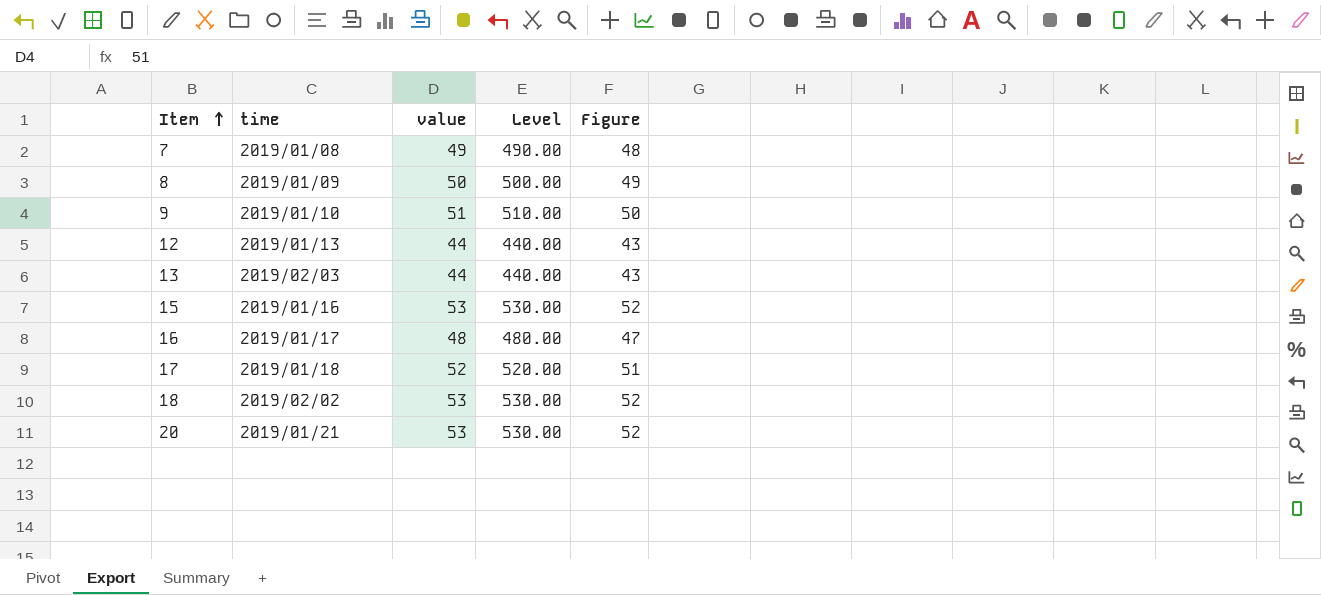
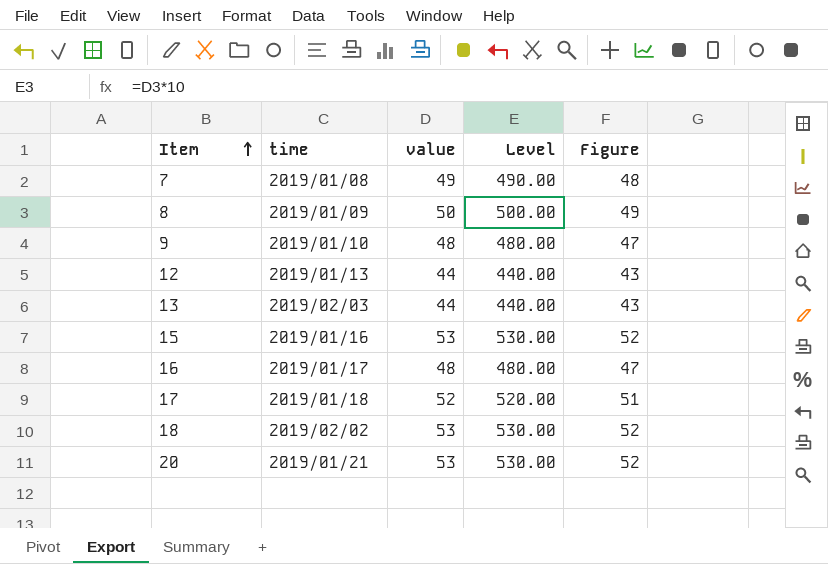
9 | value: 51 -> 48
9 | Level: 510.00 -> 480.00
9 | Figure: 50 -> 47

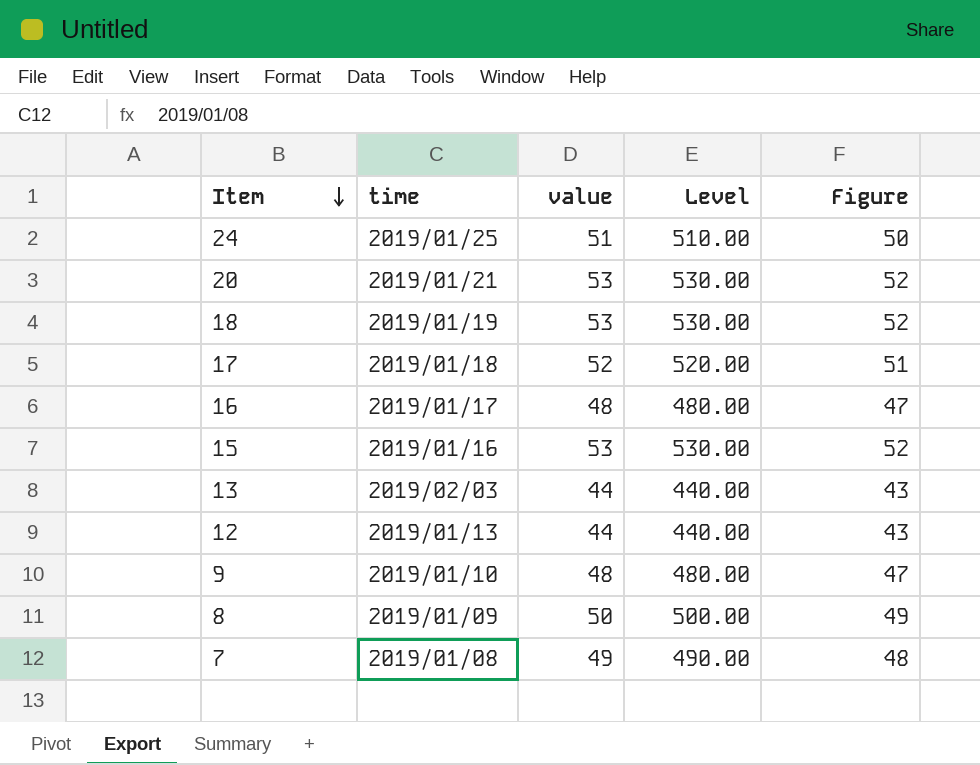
row order: Item ascending -> Item descending
row 24: none -> 2019/01/25 | 51 | 510.00 | 50
18 | time: 2019/02/02 -> 2019/01/19

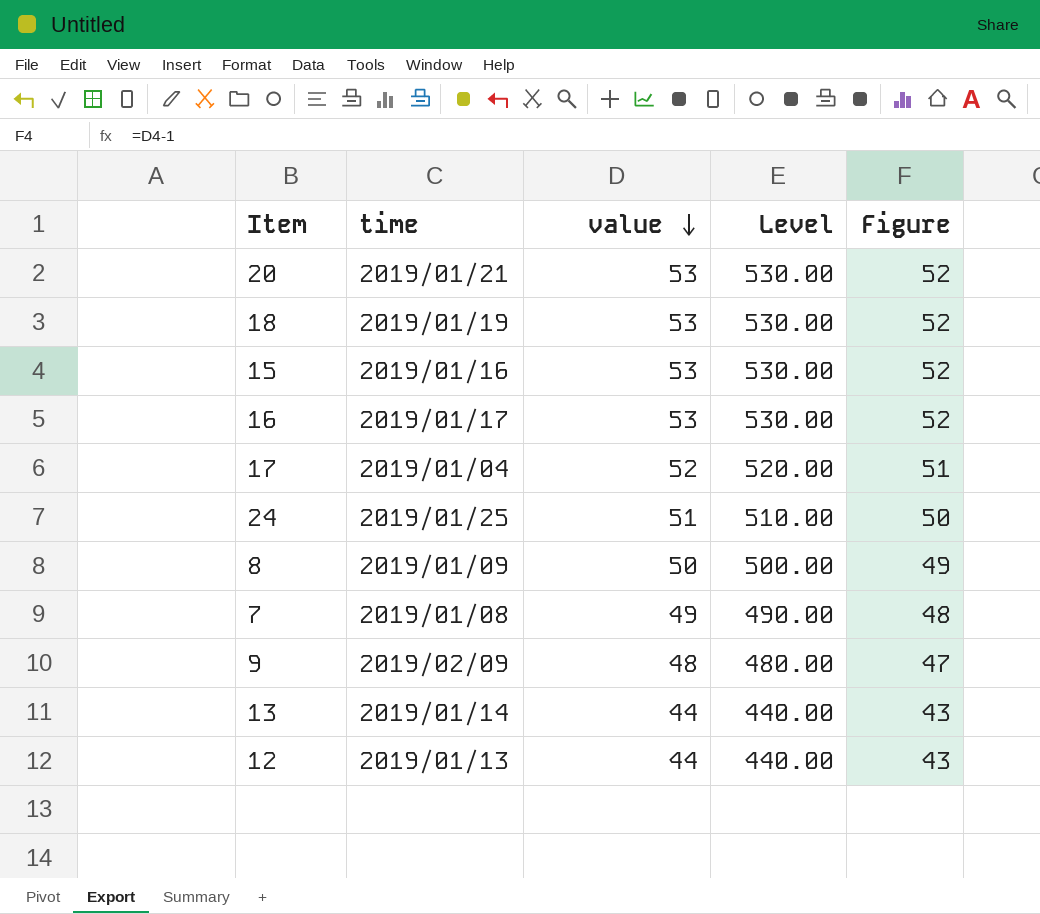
row order: Item descending -> value descending
16 | value: 48 -> 53
16 | Level: 480.00 -> 530.00
16 | Figure: 47 -> 52
17 | time: 2019/01/18 -> 2019/01/04
9 | time: 2019/01/10 -> 2019/02/09
13 | time: 2019/02/03 -> 2019/01/14

